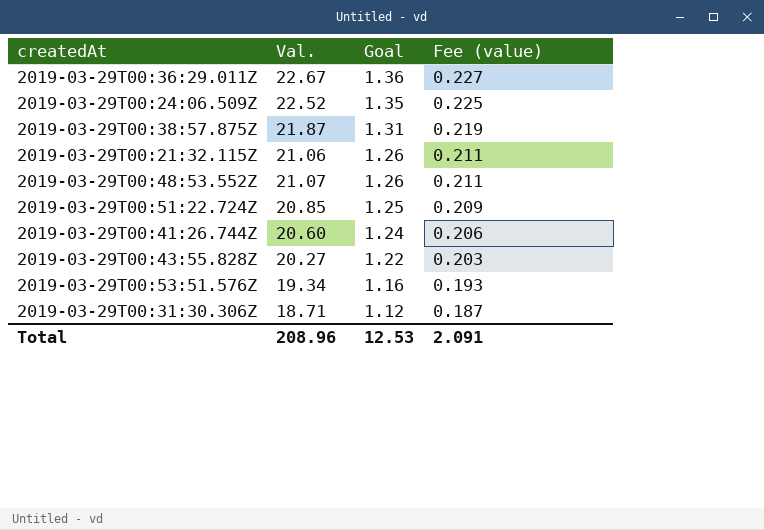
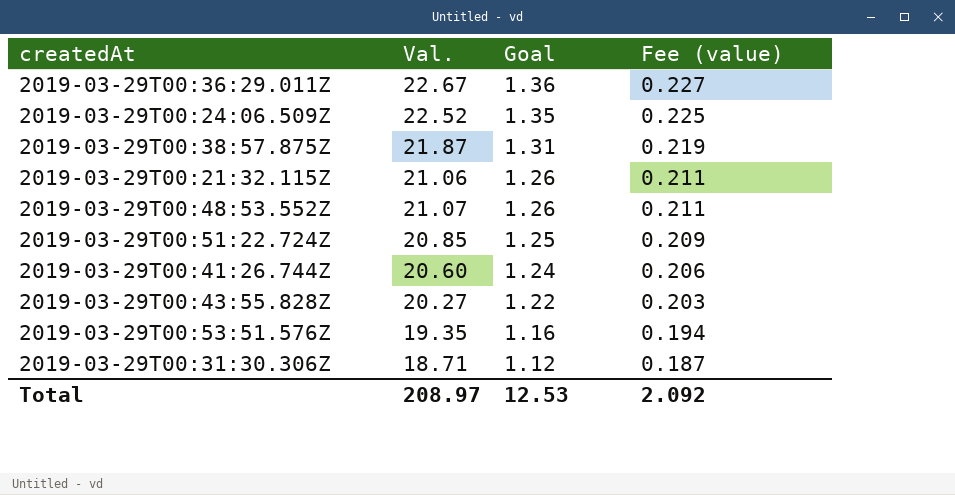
2019-03-29T00:53:51.576Z | Val.: 19.34 -> 19.35
2019-03-29T00:53:51.576Z | Fee (value): 0.193 -> 0.194
Total | Val.: 208.96 -> 208.97
Total | Fee (value): 2.091 -> 2.092

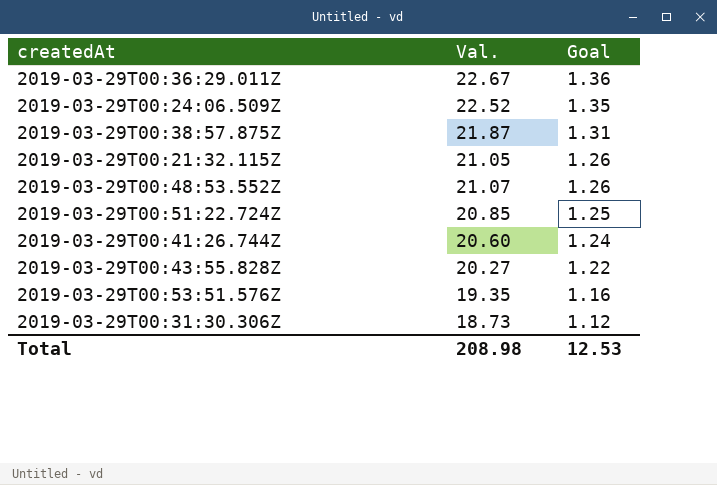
column Fee (value) | formula: [Val.] * 0.01 -> none
2019-03-29T00:21:32.115Z | Val.: 21.06 -> 21.05
2019-03-29T00:31:30.306Z | Val.: 18.71 -> 18.73
Total | Val.: 208.97 -> 208.98

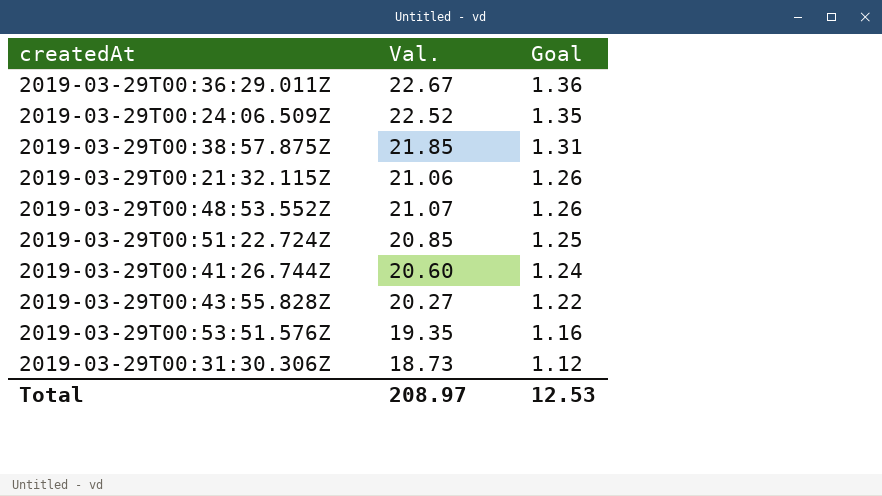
2019-03-29T00:38:57.875Z | Val.: 21.87 -> 21.85
2019-03-29T00:21:32.115Z | Val.: 21.05 -> 21.06
Total | Val.: 208.98 -> 208.97

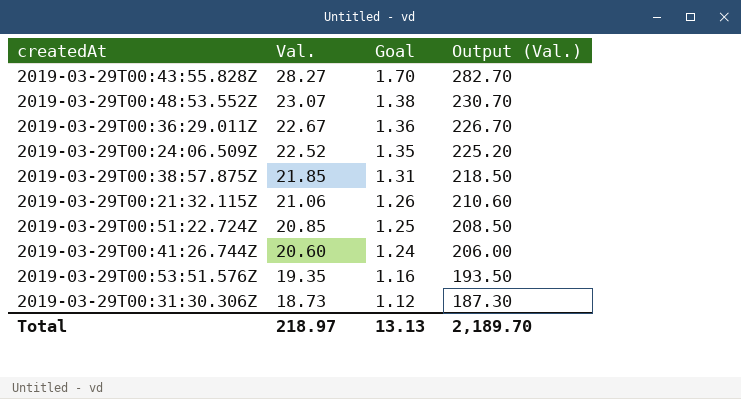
row order: Goal descending -> Val. descending
column Output (Val.) | formula: none -> [Val.] * 10
2019-03-29T00:43:55.828Z | Val.: 20.27 -> 28.27
2019-03-29T00:43:55.828Z | Goal: 1.22 -> 1.70
2019-03-29T00:48:53.552Z | Val.: 21.07 -> 23.07
2019-03-29T00:48:53.552Z | Goal: 1.26 -> 1.38
Total | Val.: 208.97 -> 218.97
Total | Goal: 12.53 -> 13.13

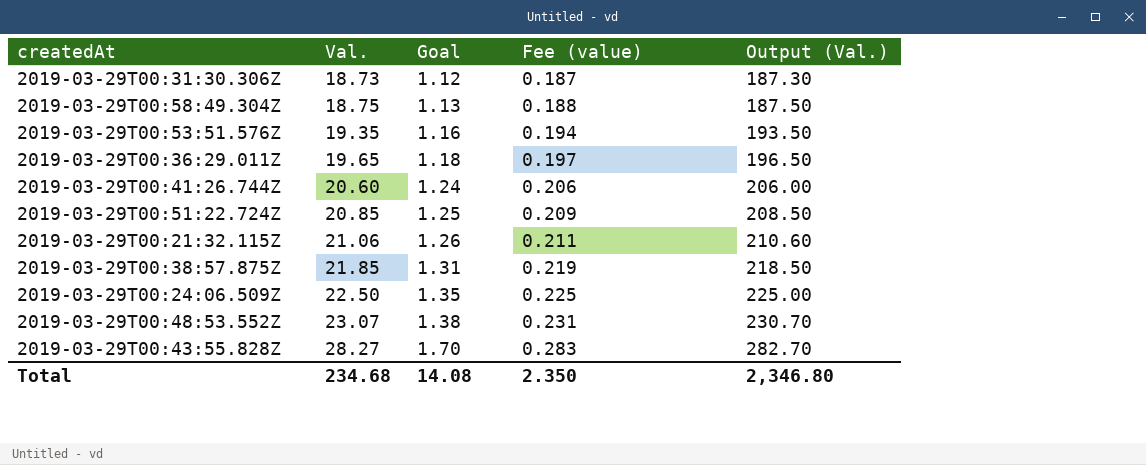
row order: Val. descending -> Val. ascending
column Fee (value) | formula: none -> [Val.] * 0.01
row 2019-03-29T00:58:49.304Z: none -> 18.75 | 1.13 | 0.188 | 187.50
2019-03-29T00:36:29.011Z | Val.: 22.67 -> 19.65
2019-03-29T00:36:29.011Z | Goal: 1.36 -> 1.18
2019-03-29T00:36:29.011Z | Output (Val.): 226.70 -> 196.50
2019-03-29T00:24:06.509Z | Val.: 22.52 -> 22.50
2019-03-29T00:24:06.509Z | Output (Val.): 225.20 -> 225.00
Total | Val.: 218.97 -> 234.68
Total | Goal: 13.13 -> 14.08
Total | Output (Val.): 2,189.70 -> 2,346.80

